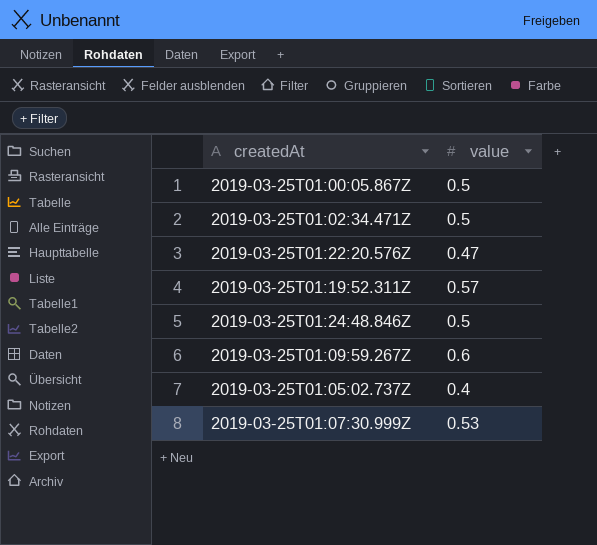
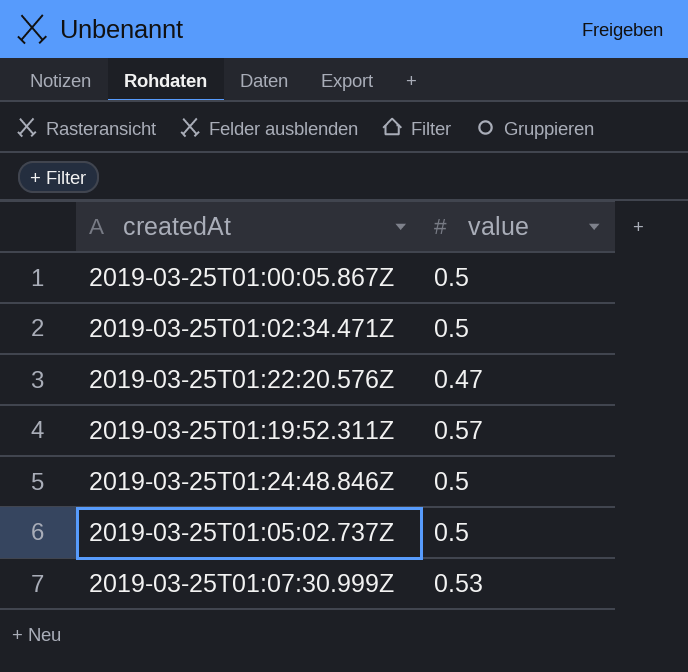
row 2019-03-25T01:09:59.267Z: 0.6 -> none
2019-03-25T01:05:02.737Z | value: 0.4 -> 0.5

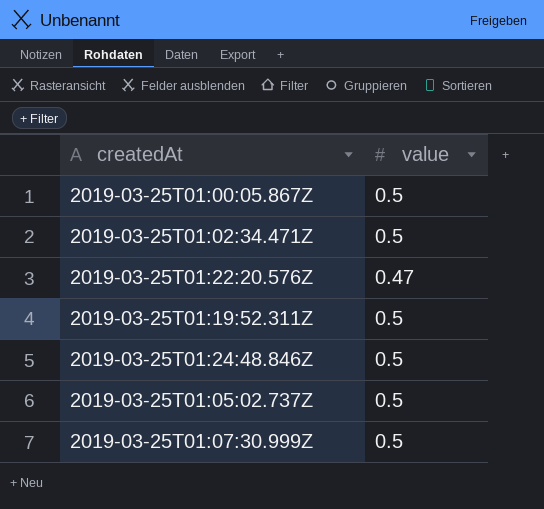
2019-03-25T01:19:52.311Z | value: 0.57 -> 0.5
2019-03-25T01:07:30.999Z | value: 0.53 -> 0.5

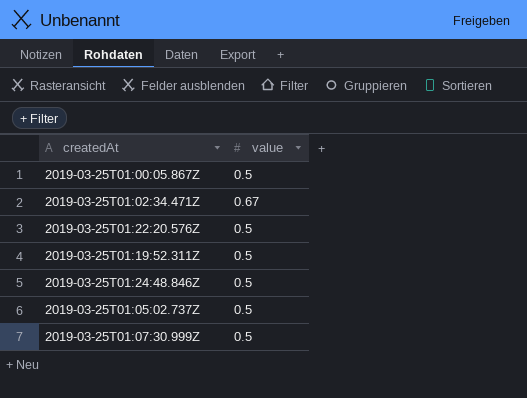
2019-03-25T01:02:34.471Z | value: 0.5 -> 0.67
2019-03-25T01:22:20.576Z | value: 0.47 -> 0.5

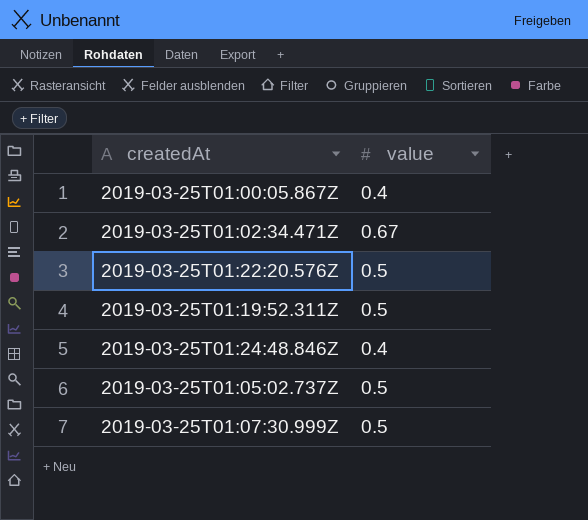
2019-03-25T01:00:05.867Z | value: 0.5 -> 0.4
2019-03-25T01:24:48.846Z | value: 0.5 -> 0.4

